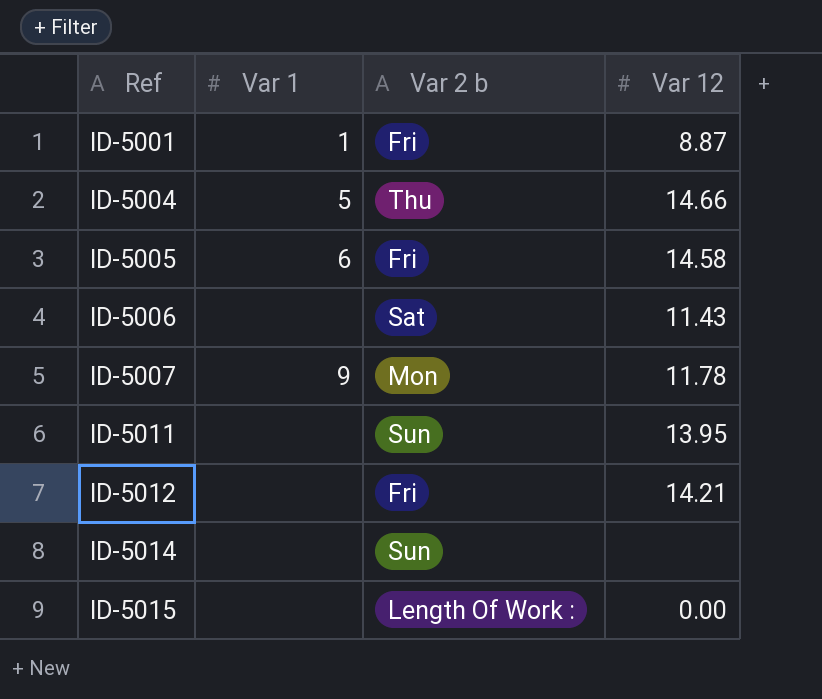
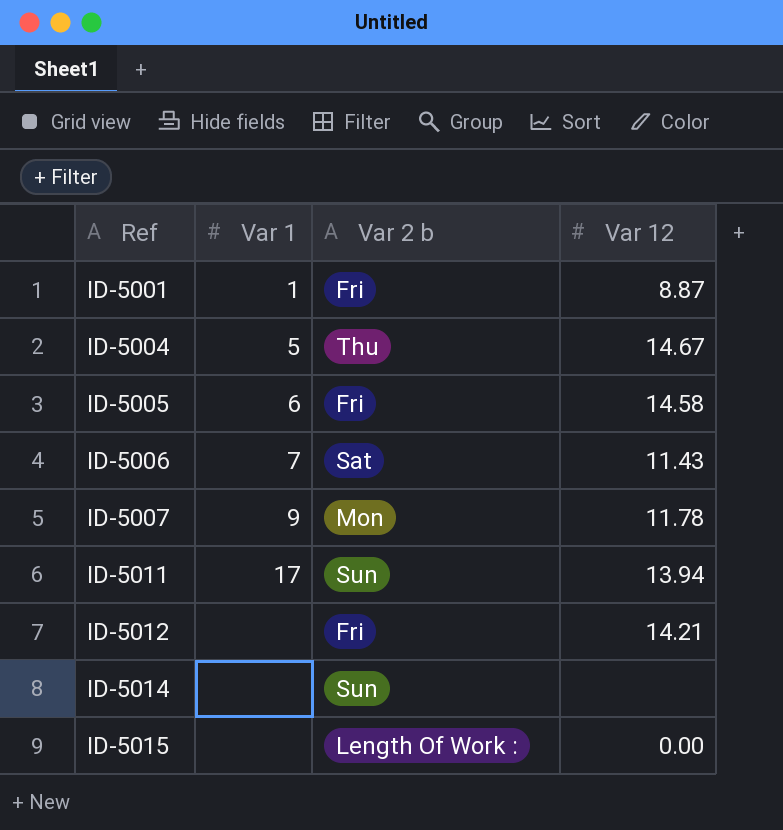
ID-5004 | Var 12: 14.66 -> 14.67
ID-5006 | Var 1: none -> 7
ID-5011 | Var 1: none -> 17
ID-5011 | Var 12: 13.95 -> 13.94

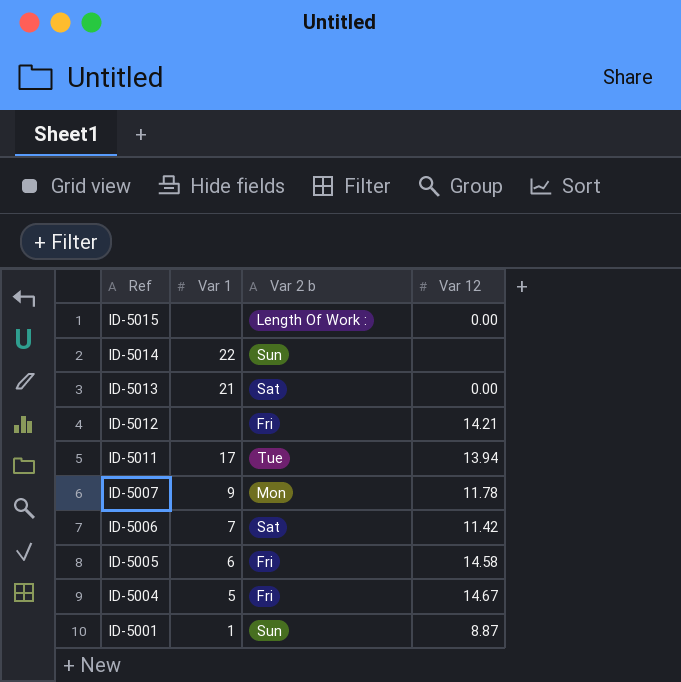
row order: Ref ascending -> Ref descending
ID-5014 | Var 1: none -> 22
row ID-5013: none -> 21 | Sat | 0.00
ID-5011 | Var 2 b: Sun -> Tue
ID-5006 | Var 12: 11.43 -> 11.42
ID-5004 | Var 2 b: Thu -> Fri
ID-5001 | Var 2 b: Fri -> Sun

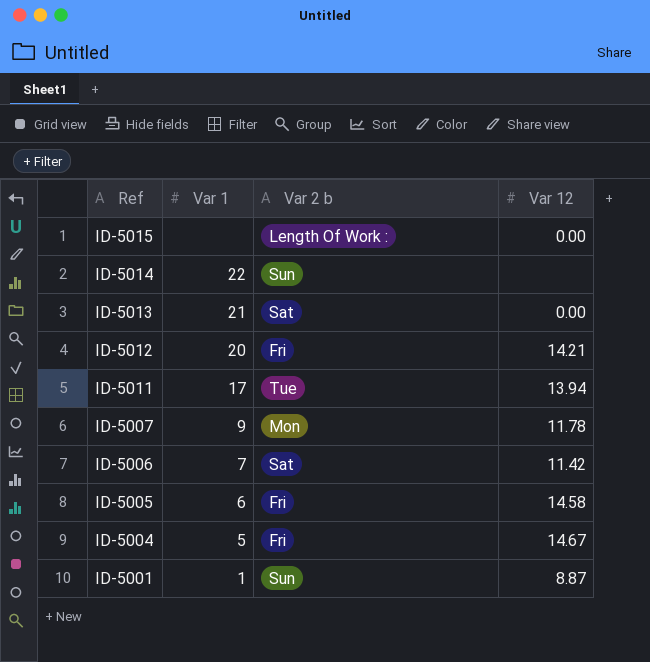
ID-5012 | Var 1: none -> 20

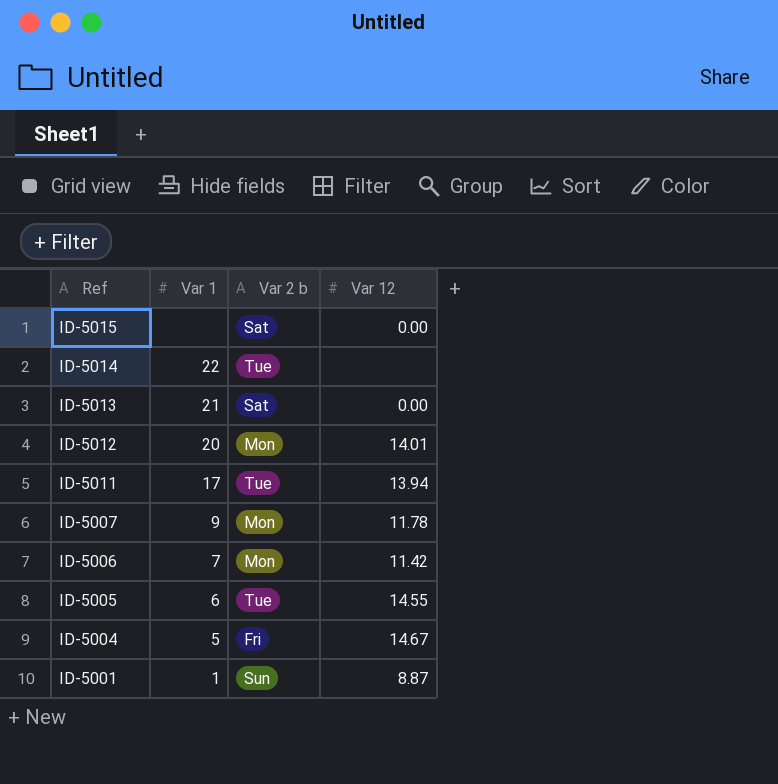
ID-5015 | Var 2 b: Length Of Work : -> Sat
ID-5014 | Var 2 b: Sun -> Tue
ID-5012 | Var 2 b: Fri -> Mon
ID-5012 | Var 12: 14.21 -> 14.01
ID-5006 | Var 2 b: Sat -> Mon
ID-5005 | Var 2 b: Fri -> Tue
ID-5005 | Var 12: 14.58 -> 14.55

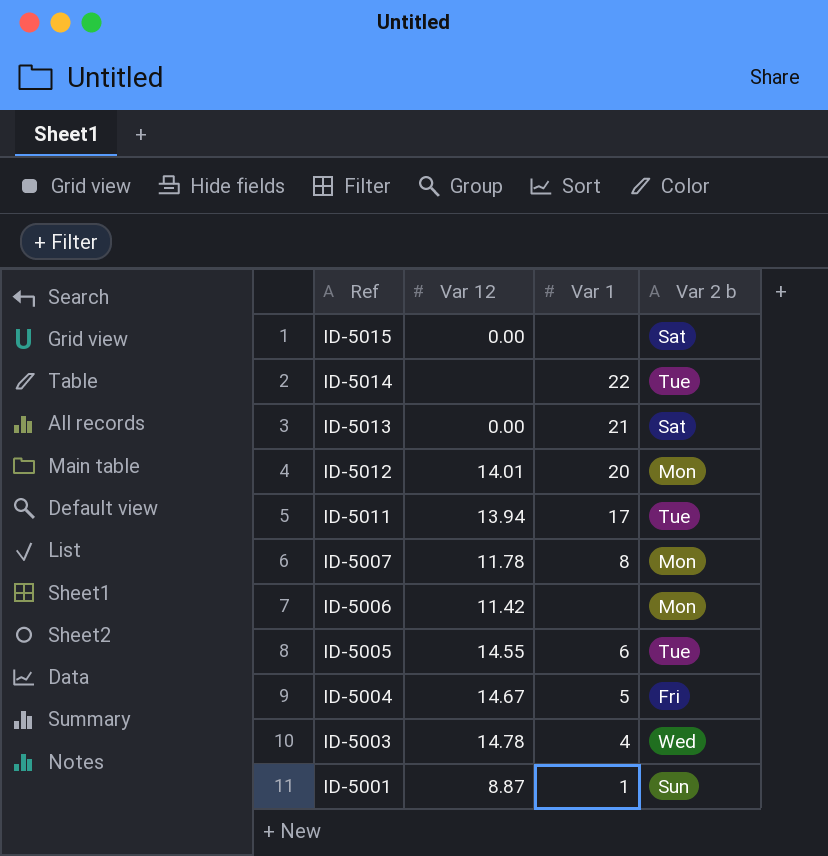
column Var 12 | position: 4 -> 2
ID-5007 | Var 1: 9 -> 8
ID-5006 | Var 1: 7 -> none
row ID-5003: none -> 14.78 | 4 | Wed

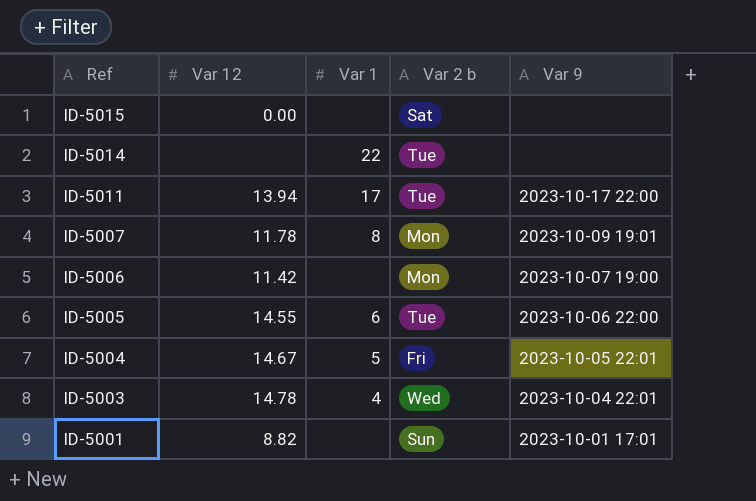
column Var 9 | position: none -> 5
row ID-5013: 0.00 | 21 | Sat -> none
row ID-5012: 14.01 | 20 | Mon -> none
ID-5001 | Var 12: 8.87 -> 8.82
ID-5001 | Var 1: 1 -> none

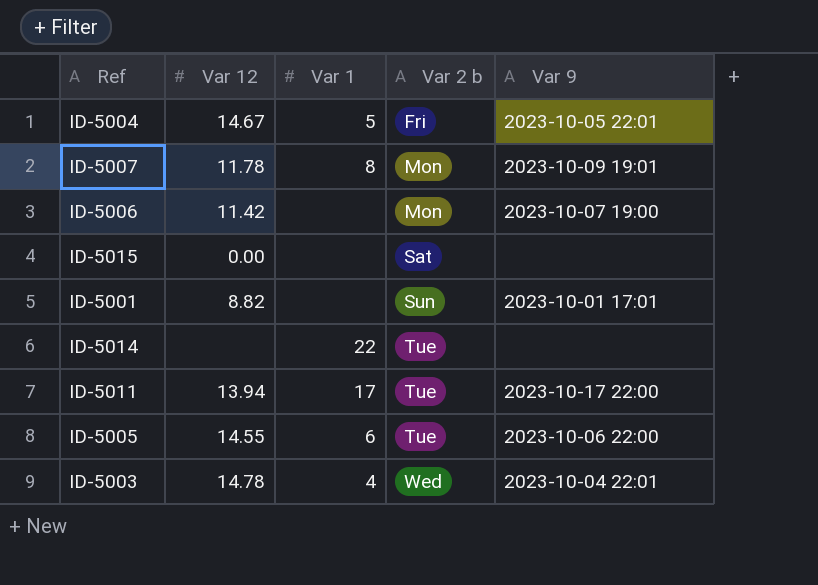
row order: Ref descending -> Var 2 b ascending

